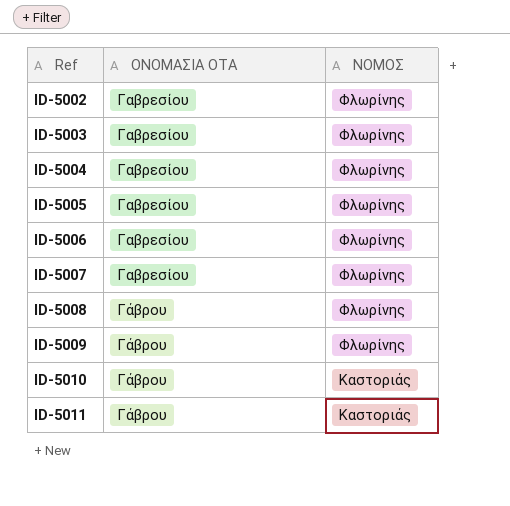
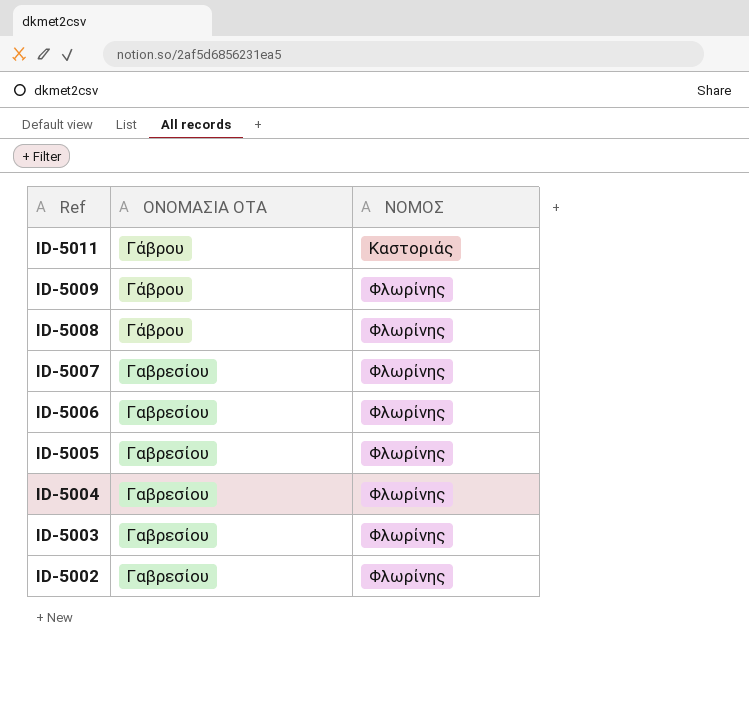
row order: Ref ascending -> Ref descending
row ID-5010: Γάβρου | Καστοριάς -> none

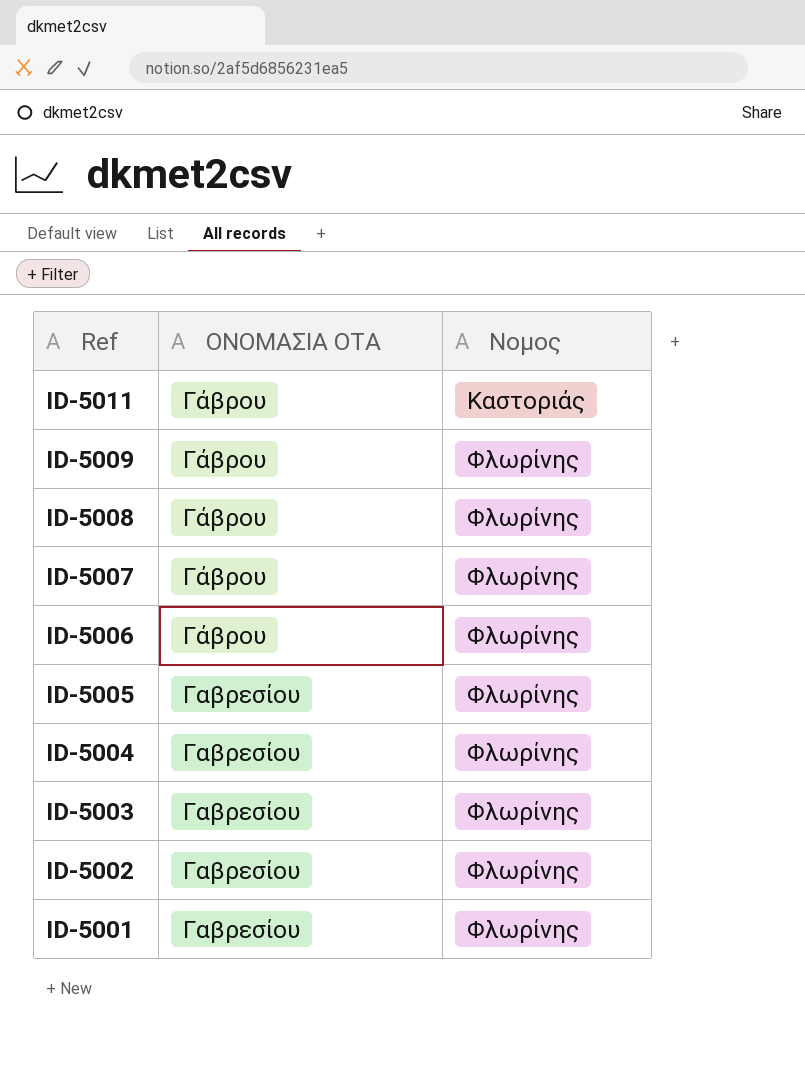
column name: ΝΟΜΟΣ -> Νομος
ID-5007 | ΟΝΟΜΑΣΙΑ ΟΤΑ: Γαβρεσίου -> Γάβρου
ID-5006 | ΟΝΟΜΑΣΙΑ ΟΤΑ: Γαβρεσίου -> Γάβρου
row ID-5001: none -> Γαβρεσίου | Φλωρίνης

